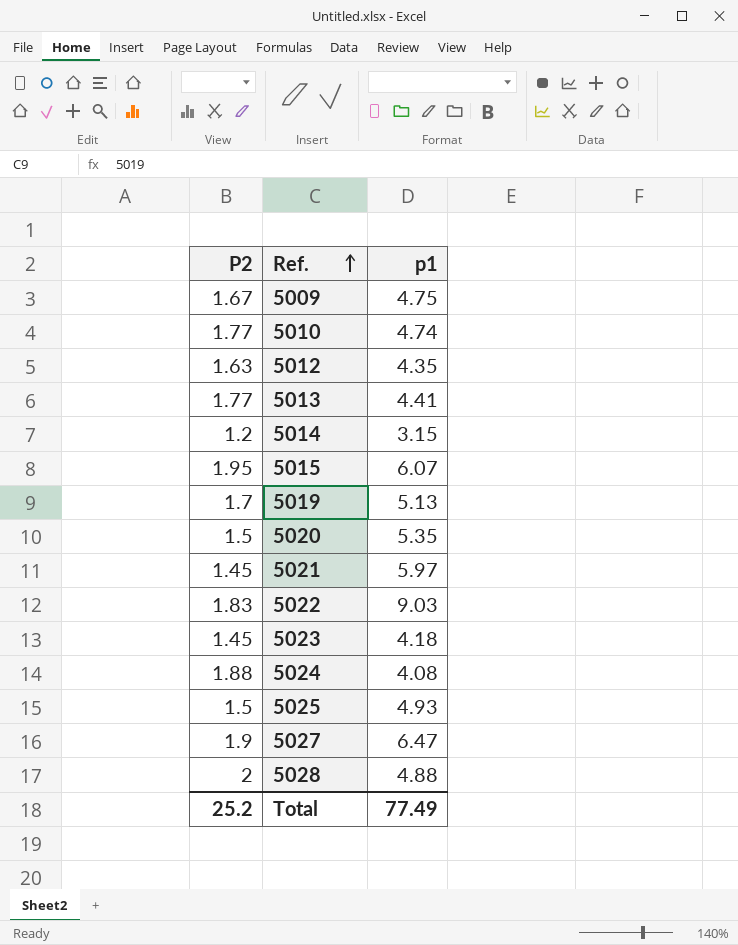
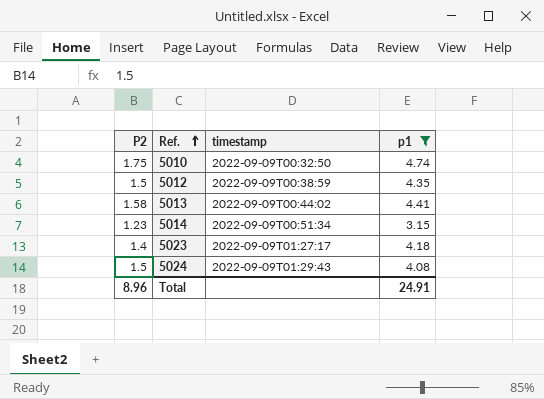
filter: none -> p1 <= 4.74
column timestamp | position: none -> 3
5010 | P2: 1.77 -> 1.75
5012 | P2: 1.63 -> 1.5
5013 | P2: 1.77 -> 1.58
5014 | P2: 1.2 -> 1.23
5023 | P2: 1.45 -> 1.4
5024 | P2: 1.88 -> 1.5
Total | P2: 25.2 -> 8.96
Total | p1: 77.49 -> 24.91

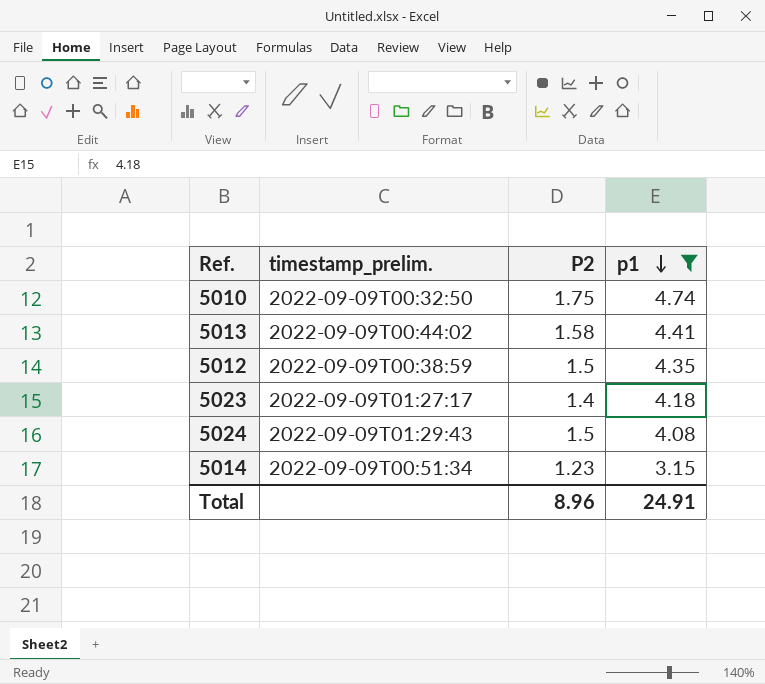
row order: Ref. ascending -> p1 descending
column name: timestamp -> timestamp_prelim.
column P2 | position: 1 -> 3

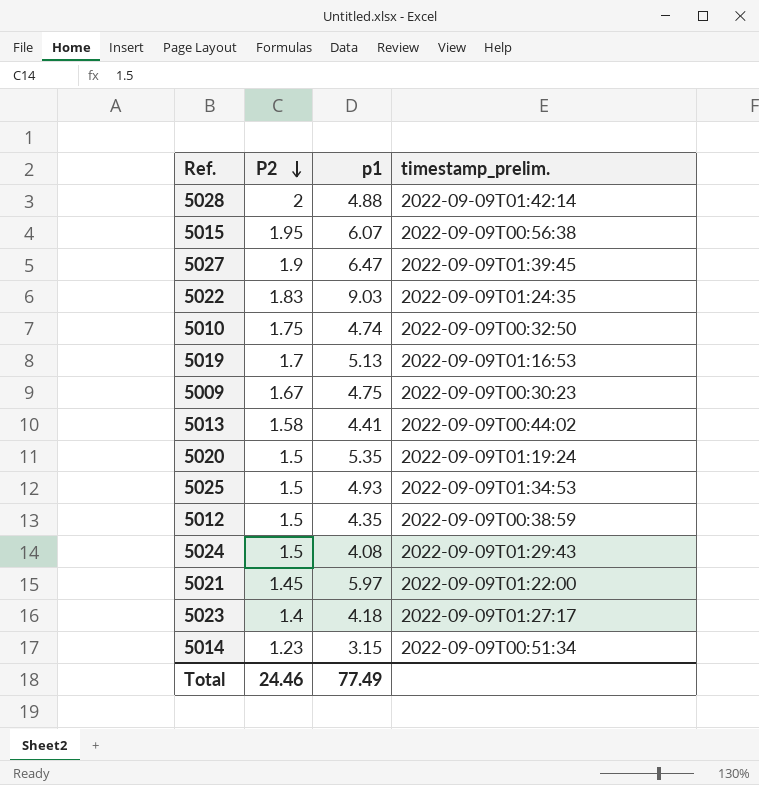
filter: p1 <= 4.74 -> none
row order: p1 descending -> P2 descending
column timestamp_prelim. | position: 2 -> 4
Total | P2: 8.96 -> 24.46
Total | p1: 24.91 -> 77.49

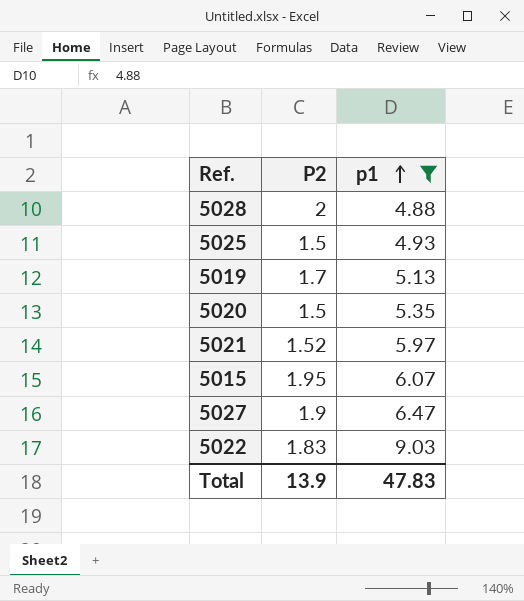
filter: none -> p1 >= 4.88
row order: P2 descending -> p1 ascending
column timestamp_prelim. | position: 4 -> none
5021 | P2: 1.45 -> 1.52
Total | P2: 24.46 -> 13.9
Total | p1: 77.49 -> 47.83

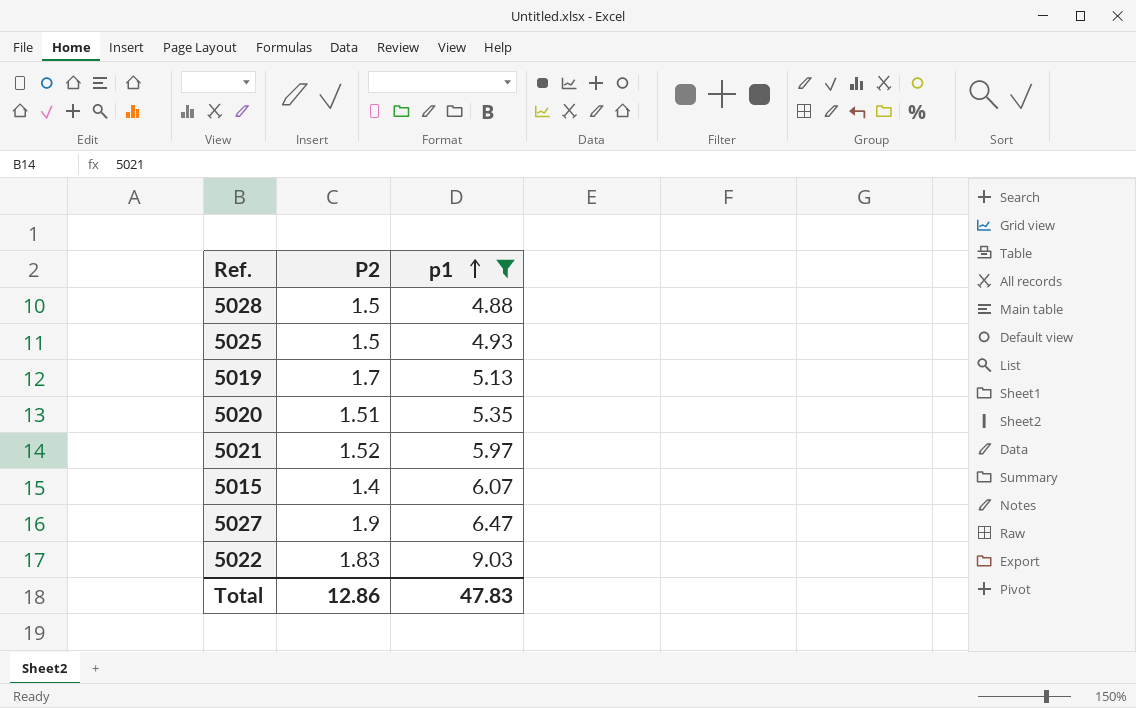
5028 | P2: 2 -> 1.5
5020 | P2: 1.5 -> 1.51
5015 | P2: 1.95 -> 1.4
Total | P2: 13.9 -> 12.86

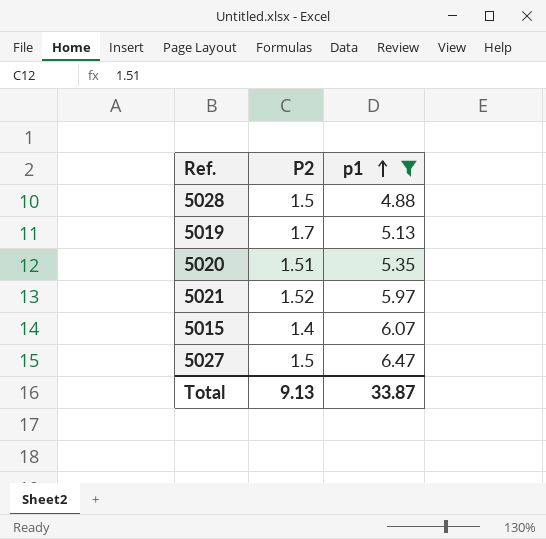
row 5025: 1.5 | 4.93 -> none
row 5022: 1.83 | 9.03 -> none
5027 | P2: 1.9 -> 1.5
Total | P2: 12.86 -> 9.13
Total | p1: 47.83 -> 33.87

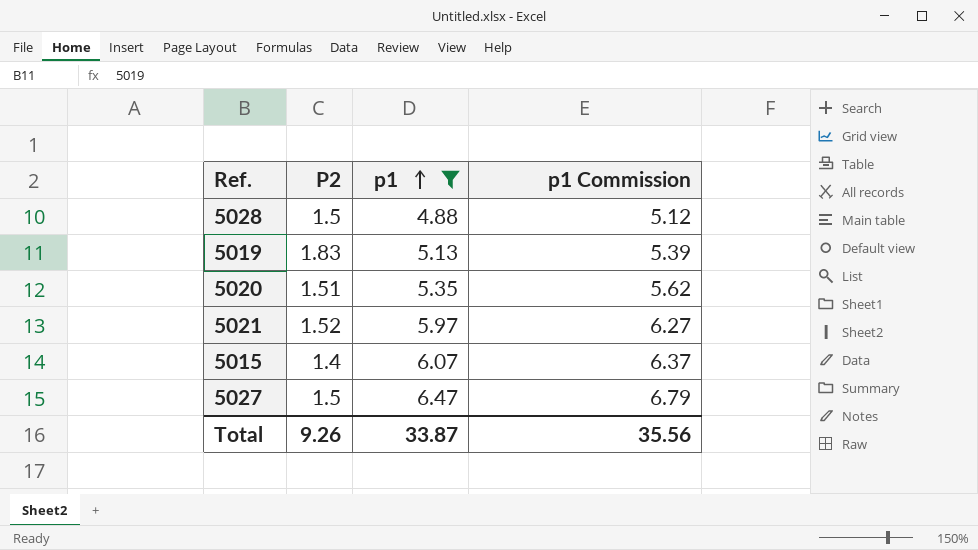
column p1 Commission | formula: none -> [p1] * 1.05
5019 | P2: 1.7 -> 1.83
Total | P2: 9.13 -> 9.26

